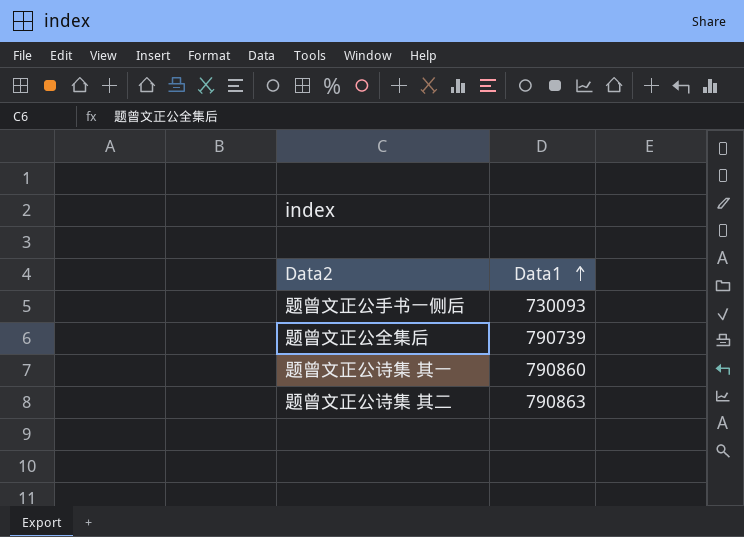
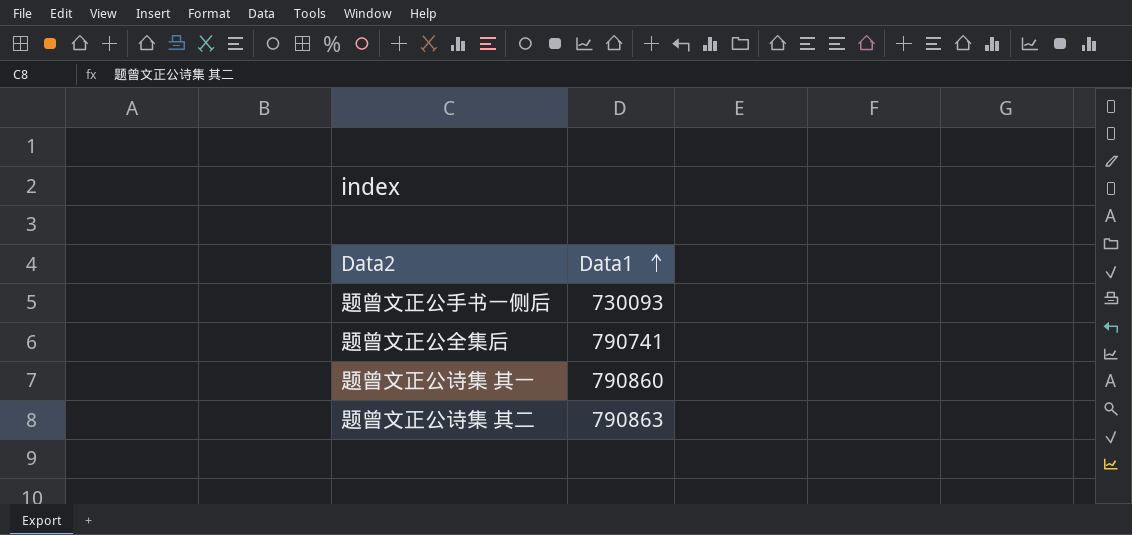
题曾文正公全集后 | Data1: 790739 -> 790741

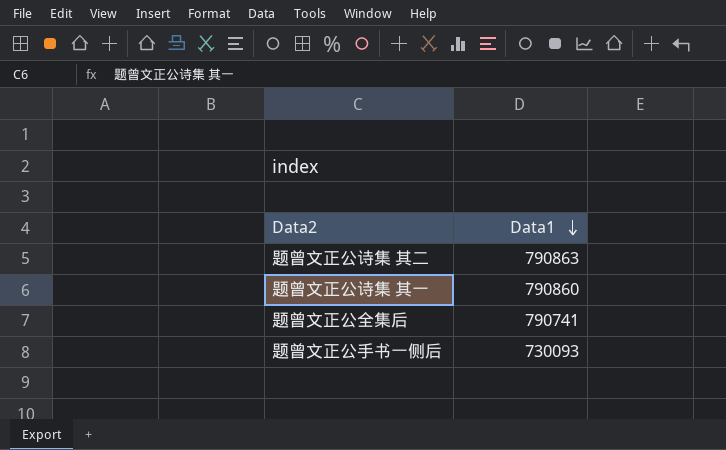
row order: Data1 ascending -> Data1 descending

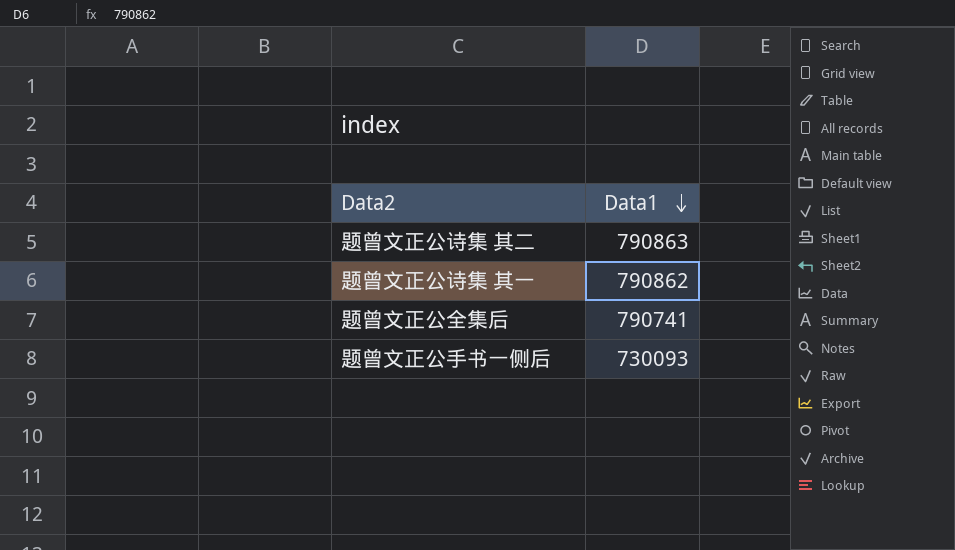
题曾文正公诗集 其一 | Data1: 790860 -> 790862

